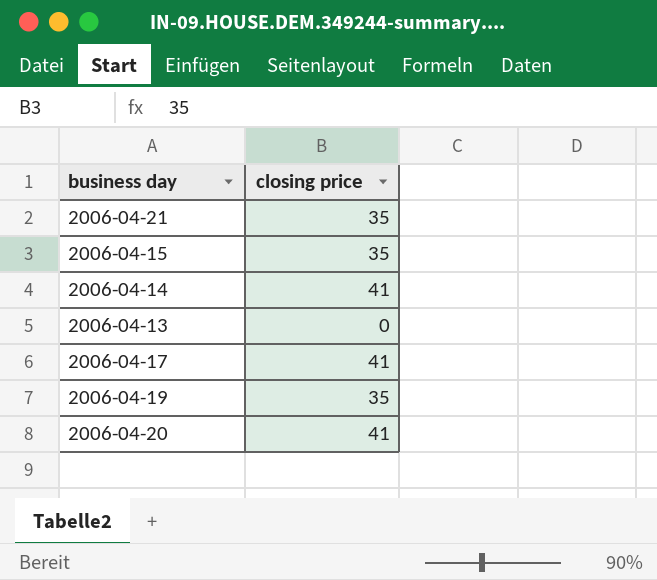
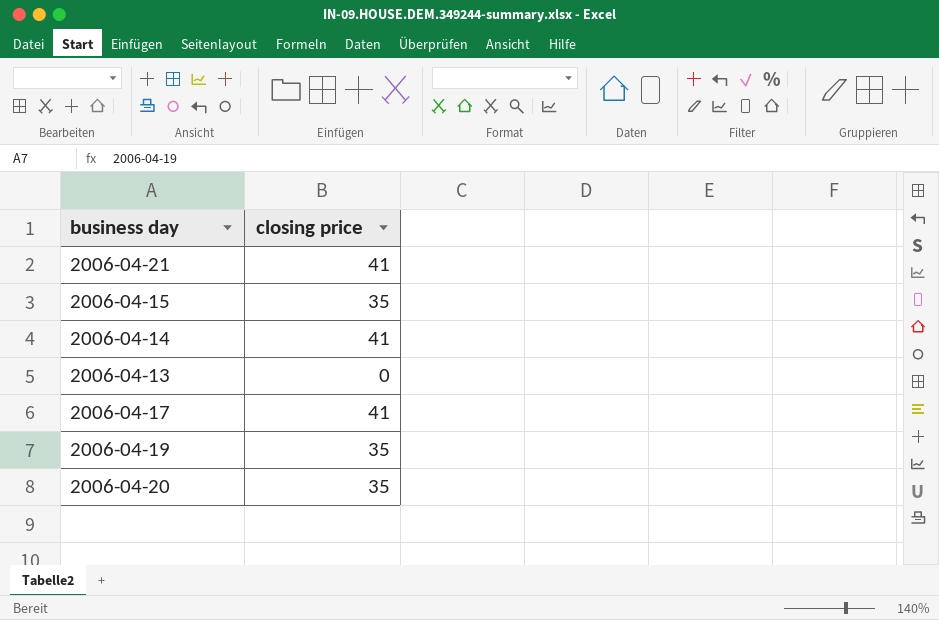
2006-04-21 | closing price: 35 -> 41
2006-04-20 | closing price: 41 -> 35

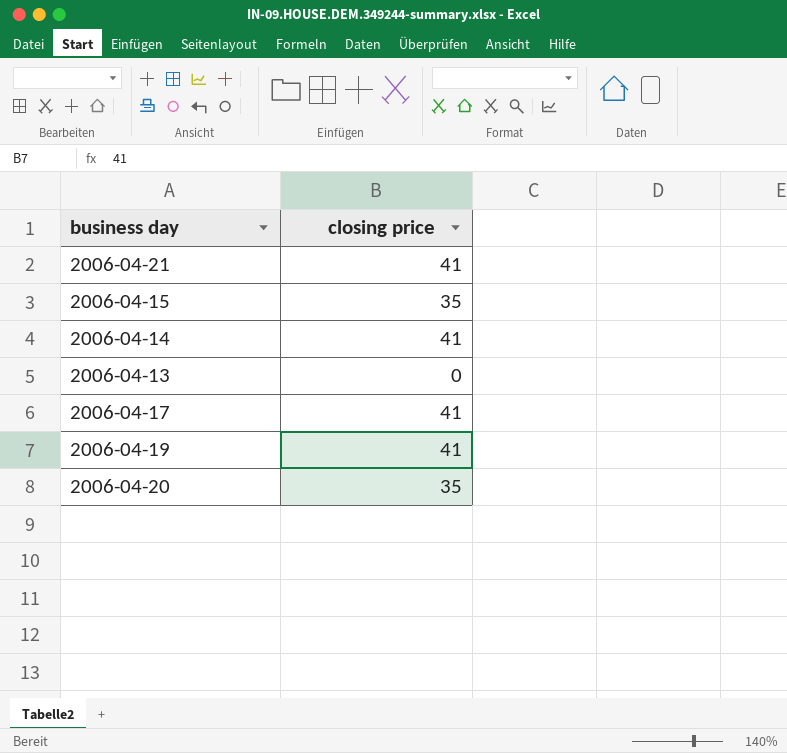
2006-04-19 | closing price: 35 -> 41

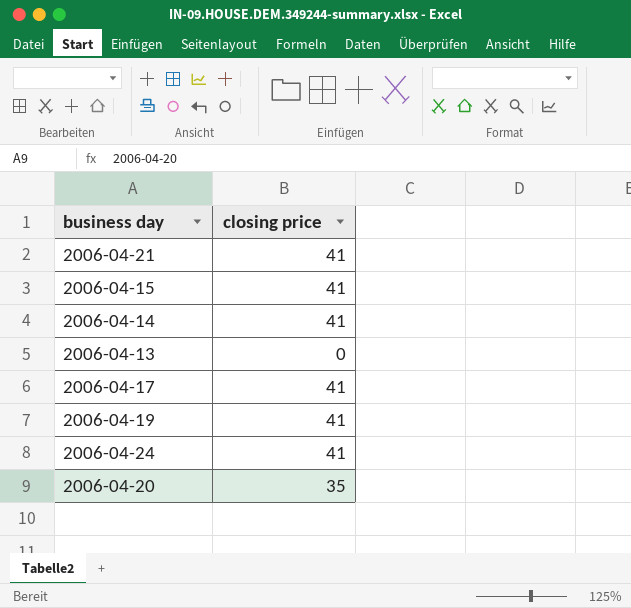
2006-04-15 | closing price: 35 -> 41
row 2006-04-24: none -> 41

